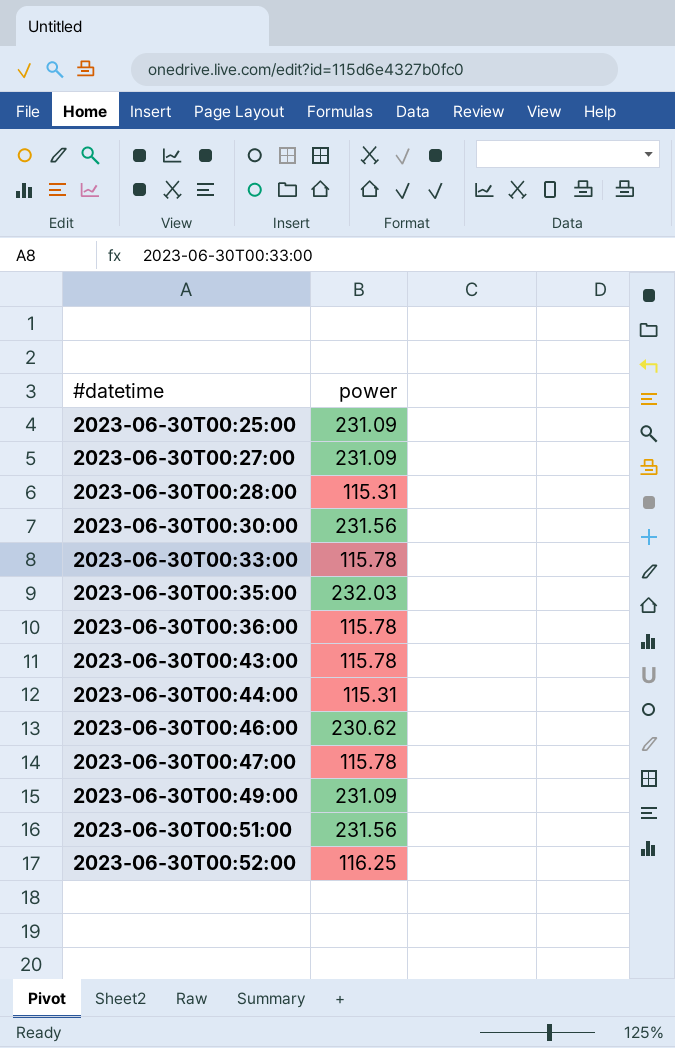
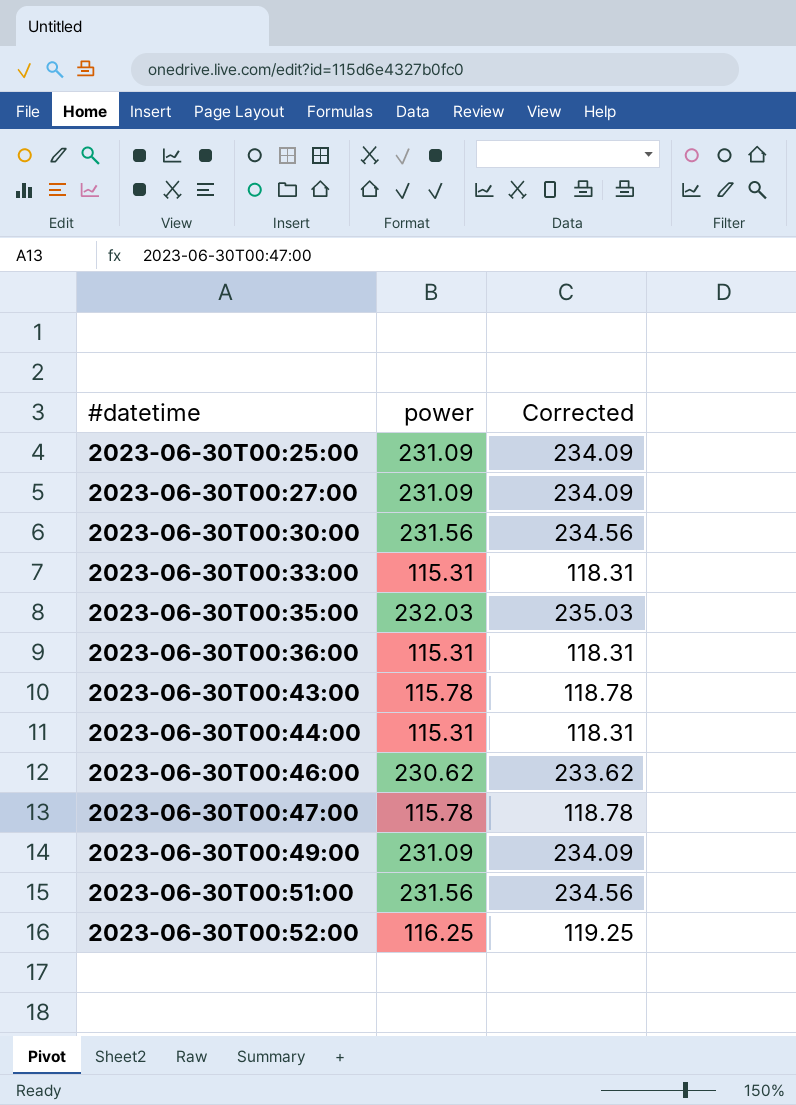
column Corrected | formula: none -> [power] + 3
row 2023-06-30T00:28:00: 115.31 -> none
2023-06-30T00:33:00 | power: 115.78 -> 115.31
2023-06-30T00:36:00 | power: 115.78 -> 115.31

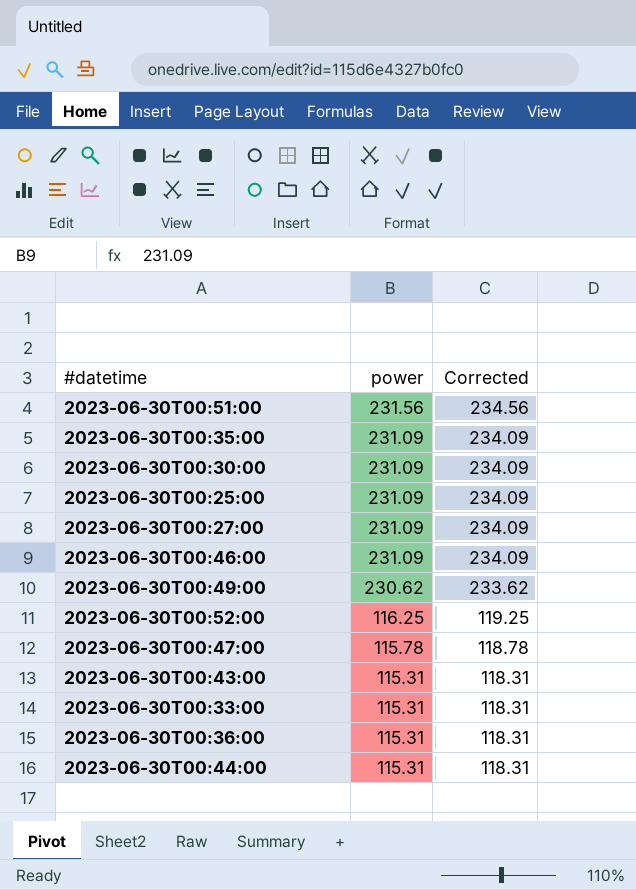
row order: #datetime ascending -> power descending
2023-06-30T00:35:00 | power: 232.03 -> 231.09
2023-06-30T00:35:00 | Corrected: 235.03 -> 234.09
2023-06-30T00:30:00 | power: 231.56 -> 231.09
2023-06-30T00:30:00 | Corrected: 234.56 -> 234.09
2023-06-30T00:46:00 | power: 230.62 -> 231.09
2023-06-30T00:46:00 | Corrected: 233.62 -> 234.09
2023-06-30T00:49:00 | power: 231.09 -> 230.62
2023-06-30T00:49:00 | Corrected: 234.09 -> 233.62
2023-06-30T00:43:00 | power: 115.78 -> 115.31
2023-06-30T00:43:00 | Corrected: 118.78 -> 118.31

